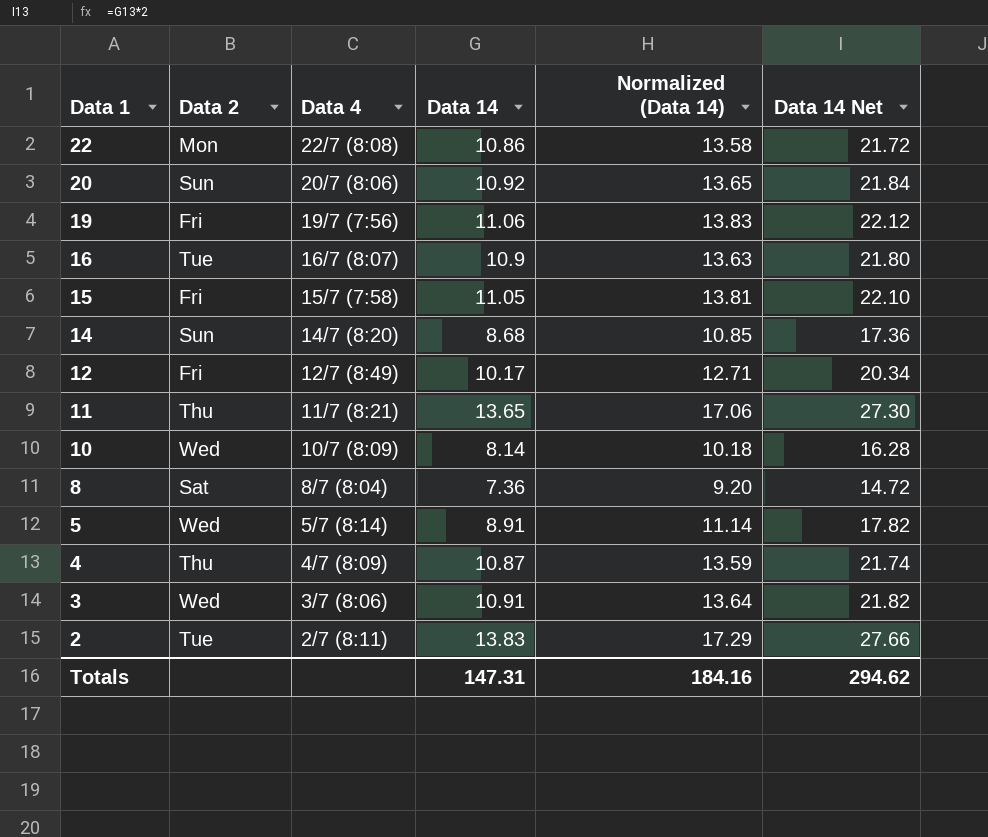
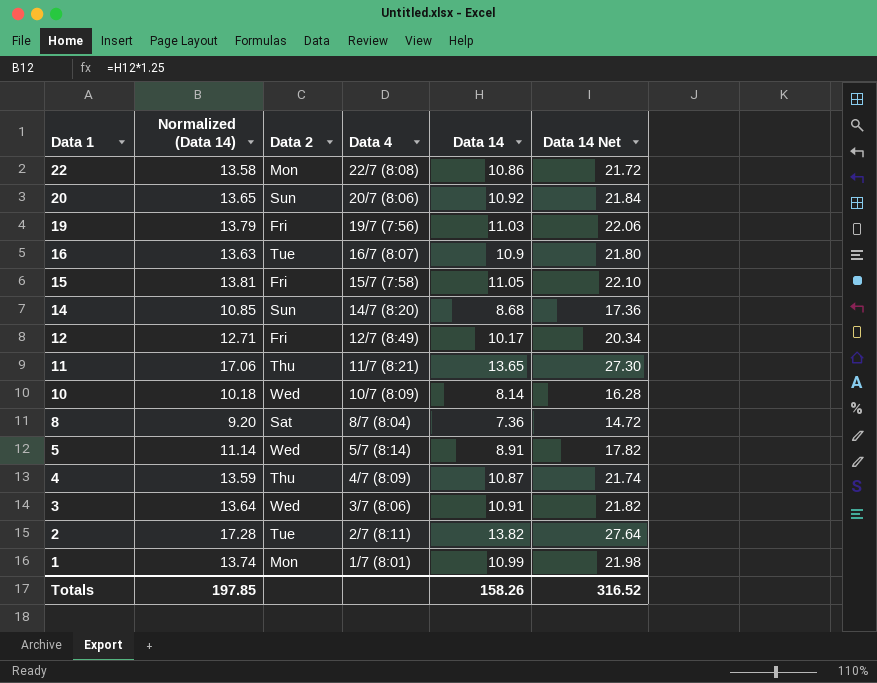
column Normalized (Data 14) | position: 5 -> 2
19 | Normalized (Data 14): 13.83 -> 13.79
19 | Data 14: 11.06 -> 11.03
19 | Data 14 Net: 22.12 -> 22.06
2 | Normalized (Data 14): 17.29 -> 17.28
2 | Data 14: 13.83 -> 13.82
2 | Data 14 Net: 27.66 -> 27.64
row 1: none -> 13.74 | Mon | 1/7 (8:01) | 10.99 | 21.98
Totals | Normalized (Data 14): 184.16 -> 197.85
Totals | Data 14: 147.31 -> 158.26
Totals | Data 14 Net: 294.62 -> 316.52

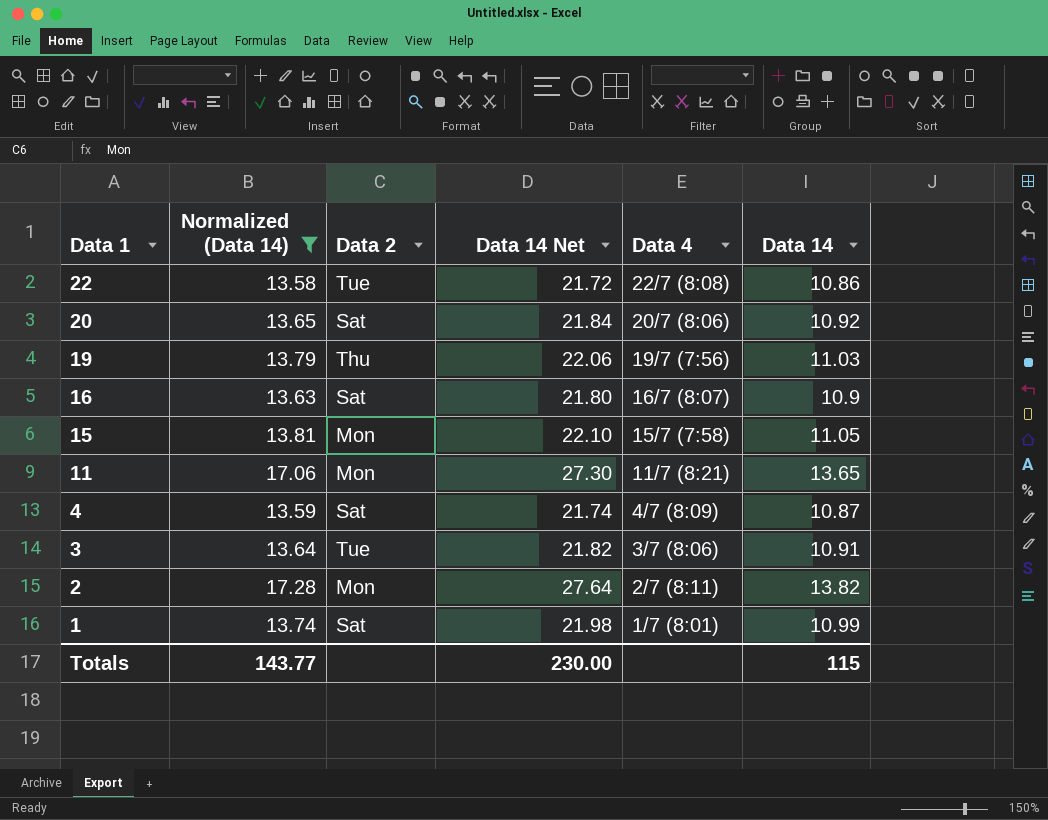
filter: none -> Normalized (Data 14) >= 13.58
column Data 14 Net | position: 6 -> 4
22 | Data 2: Mon -> Tue
20 | Data 2: Sun -> Sat
19 | Data 2: Fri -> Thu
16 | Data 2: Tue -> Sat
15 | Data 2: Fri -> Mon
11 | Data 2: Thu -> Mon
4 | Data 2: Thu -> Sat
3 | Data 2: Wed -> Tue
2 | Data 2: Tue -> Mon
1 | Data 2: Mon -> Sat
Totals | Normalized (Data 14): 197.85 -> 143.77
Totals | Data 14 Net: 316.52 -> 230.00
Totals | Data 14: 158.26 -> 115

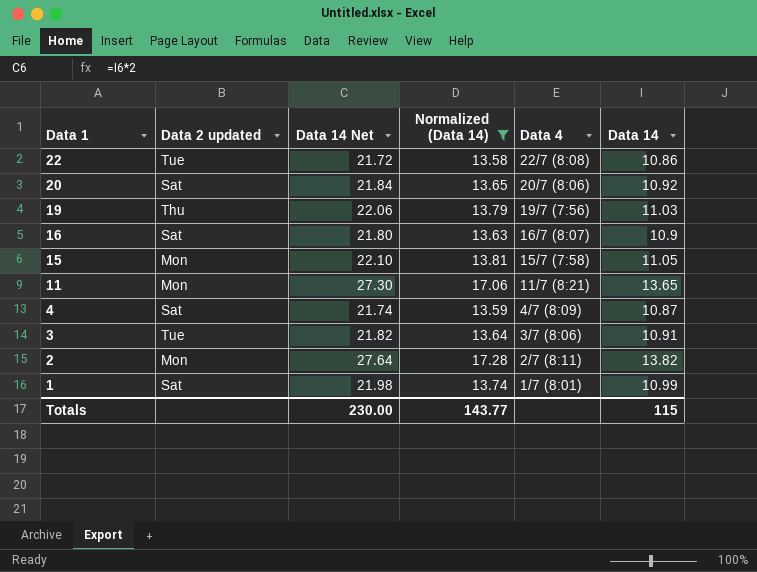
column name: Data 2 -> Data 2 updated
column Normalized (Data 14) | position: 2 -> 4

